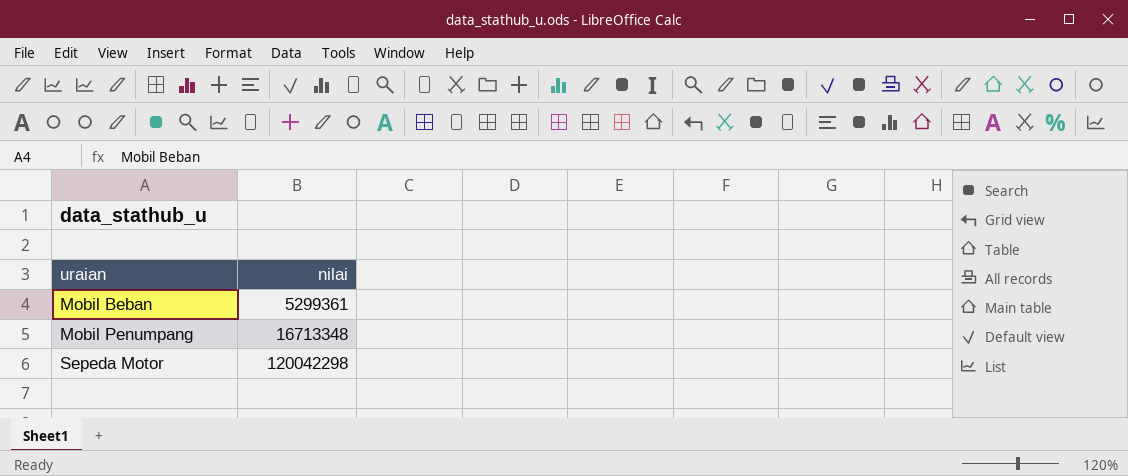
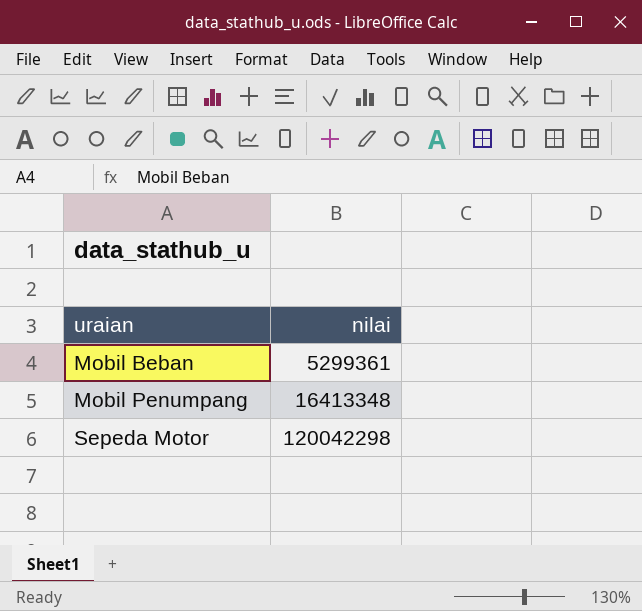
Mobil Penumpang | nilai: 16713348 -> 16413348

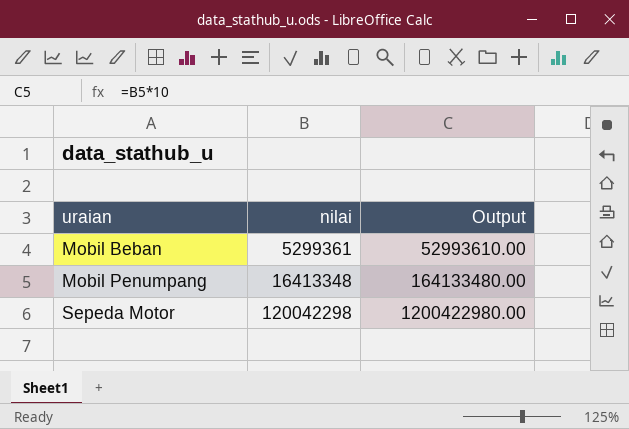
column Output | formula: none -> [nilai] * 10

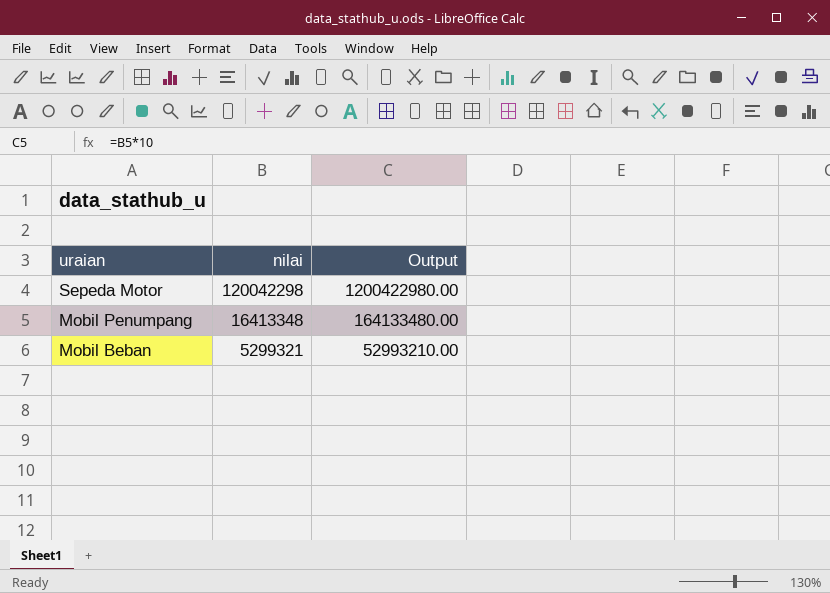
row order: uraian ascending -> uraian descending
Mobil Beban | nilai: 5299361 -> 5299321
Mobil Beban | Output: 52993610.00 -> 52993210.00

